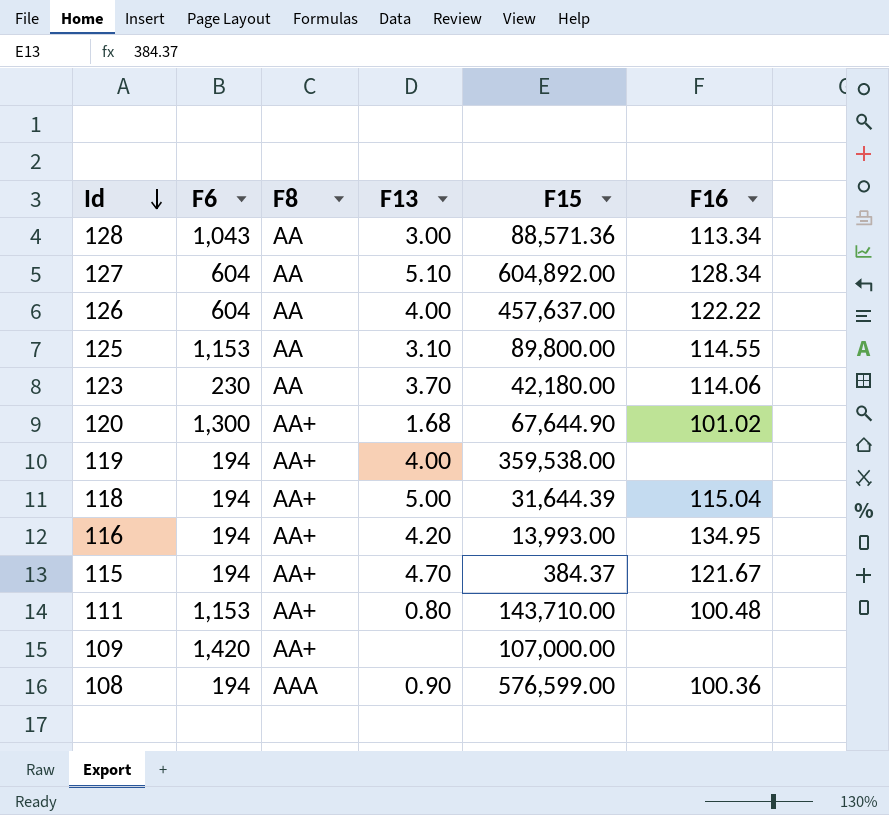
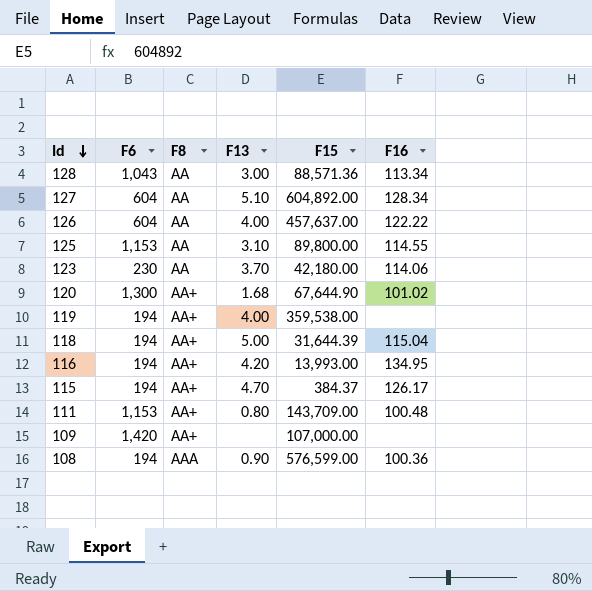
115 | F16: 121.67 -> 126.17
111 | F15: 143,710.00 -> 143,709.00

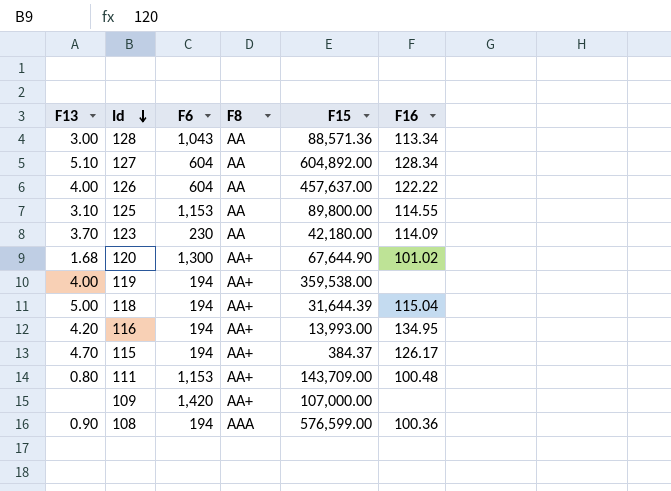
column F13 | position: 4 -> 1
123 | F16: 114.06 -> 114.09

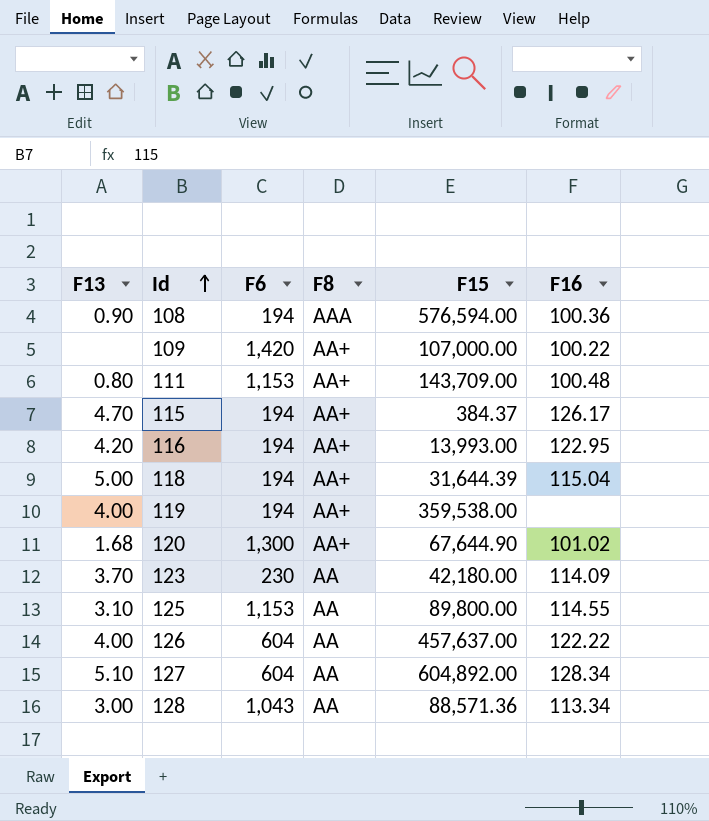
row order: Id descending -> Id ascending
108 | F15: 576,599.00 -> 576,594.00
109 | F16: none -> 100.22
116 | F16: 134.95 -> 122.95

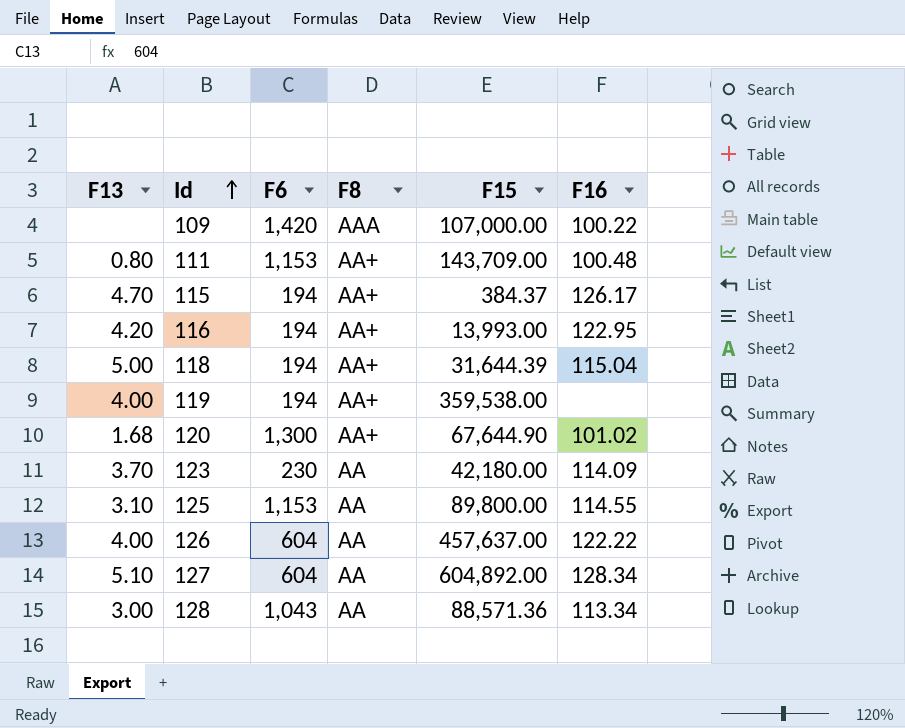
row 108: 0.90 | 194 | AAA | 576,594.00 | 100.36 -> none
109 | F8: AA+ -> AAA

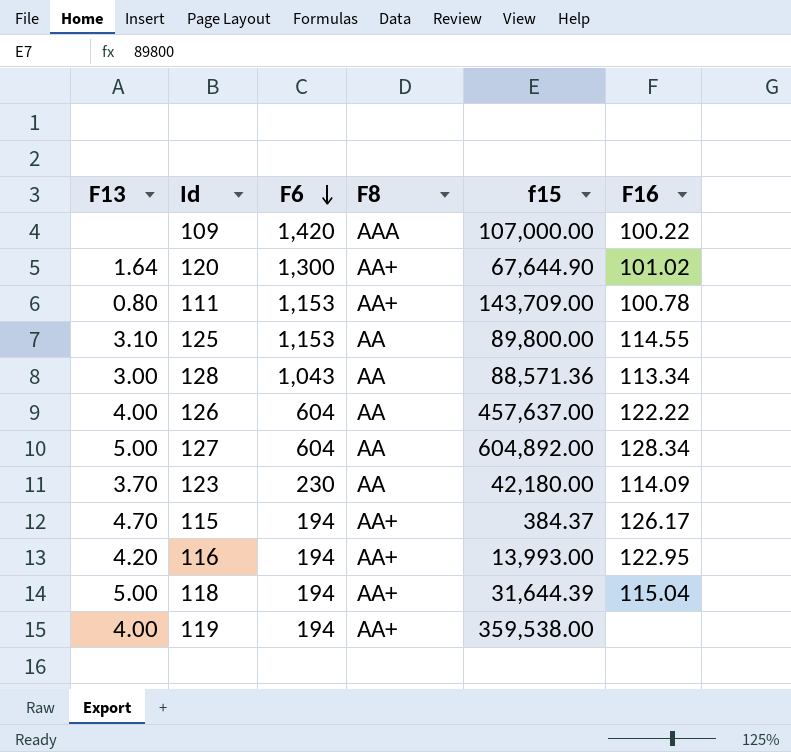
row order: Id ascending -> F6 descending
column name: F15 -> f15
120 | F13: 1.68 -> 1.64
111 | F16: 100.48 -> 100.78
127 | F13: 5.10 -> 5.00

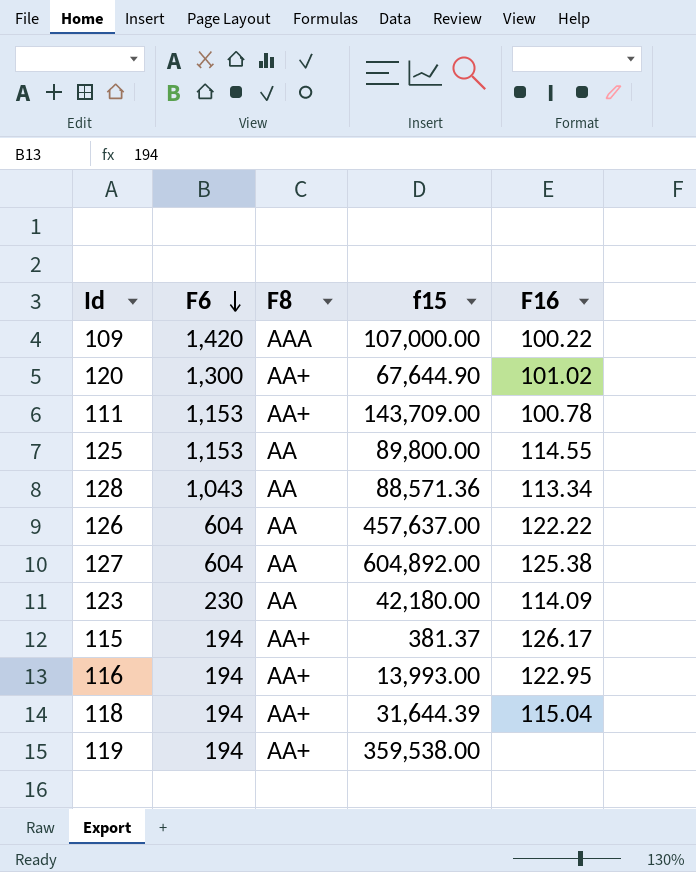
column F13 | position: 1 -> none
127 | F16: 128.34 -> 125.38
115 | f15: 384.37 -> 381.37

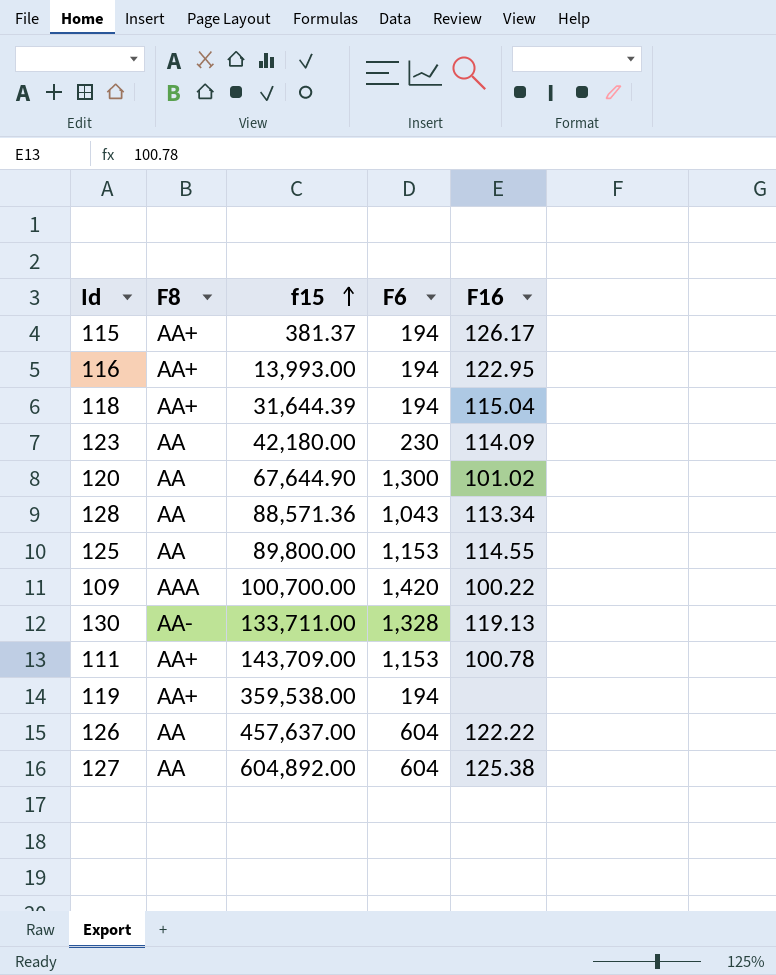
row order: F6 descending -> f15 ascending
column F6 | position: 2 -> 4
120 | F8: AA+ -> AA
109 | f15: 107,000.00 -> 100,700.00
row 130: none -> AA- | 133,711.00 | 1,328 | 119.13

